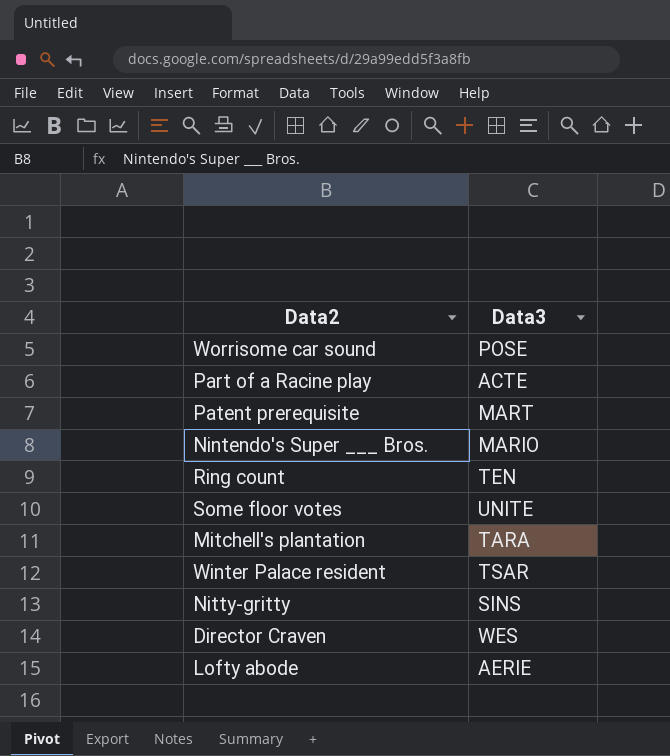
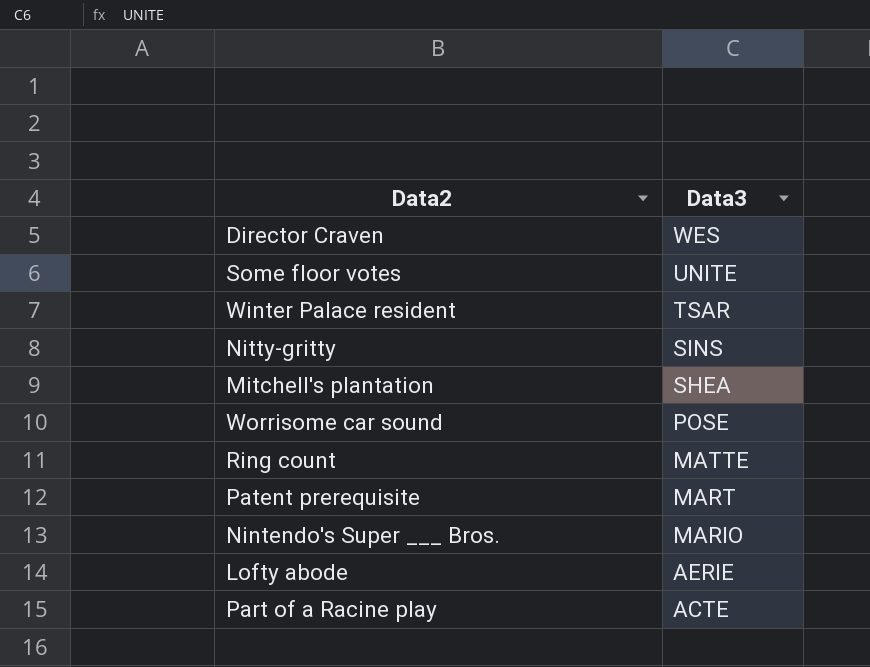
row order: none -> Data3 descending
Mitchell's plantation | Data3: TARA -> SHEA
Ring count | Data3: TEN -> MATTE

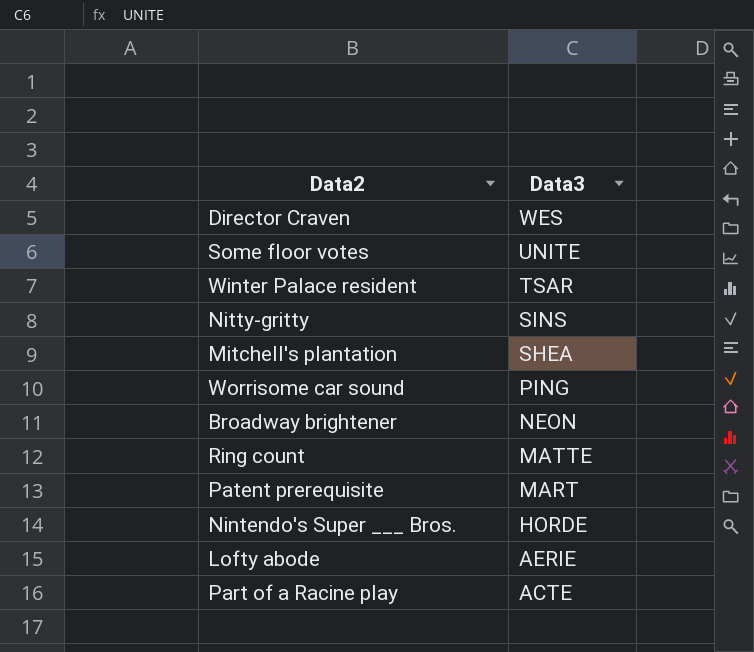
Worrisome car sound | Data3: POSE -> PING
row Broadway brightener: none -> NEON
Nintendo's Super ___ Bros. | Data3: MARIO -> HORDE

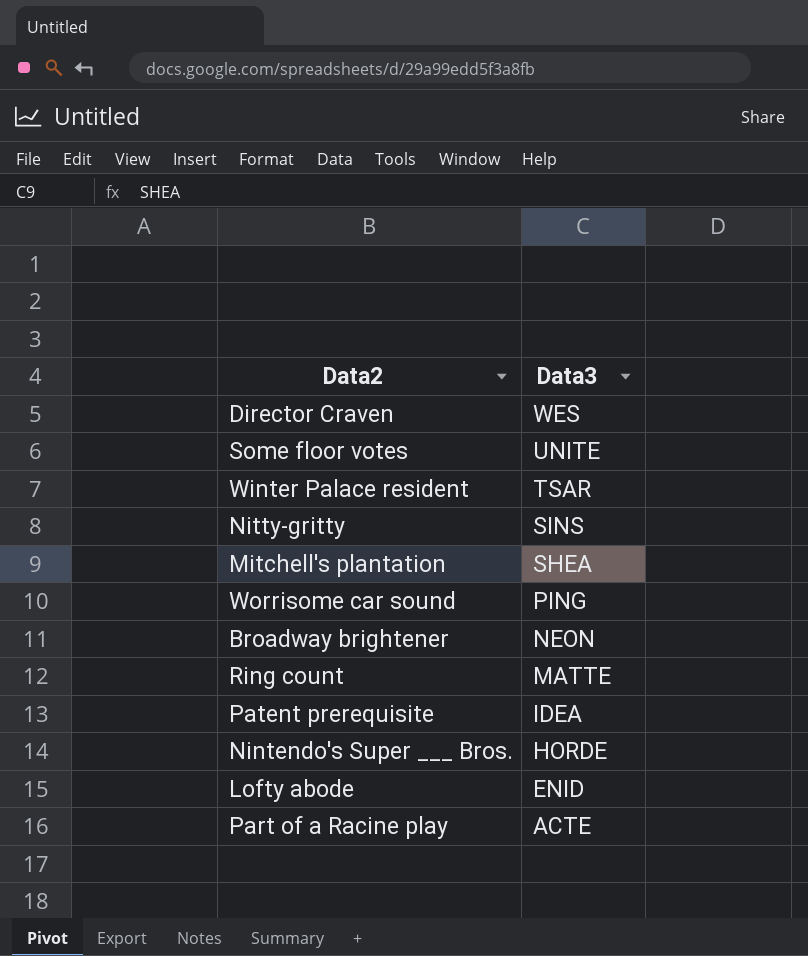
Patent prerequisite | Data3: MART -> IDEA
Lofty abode | Data3: AERIE -> ENID

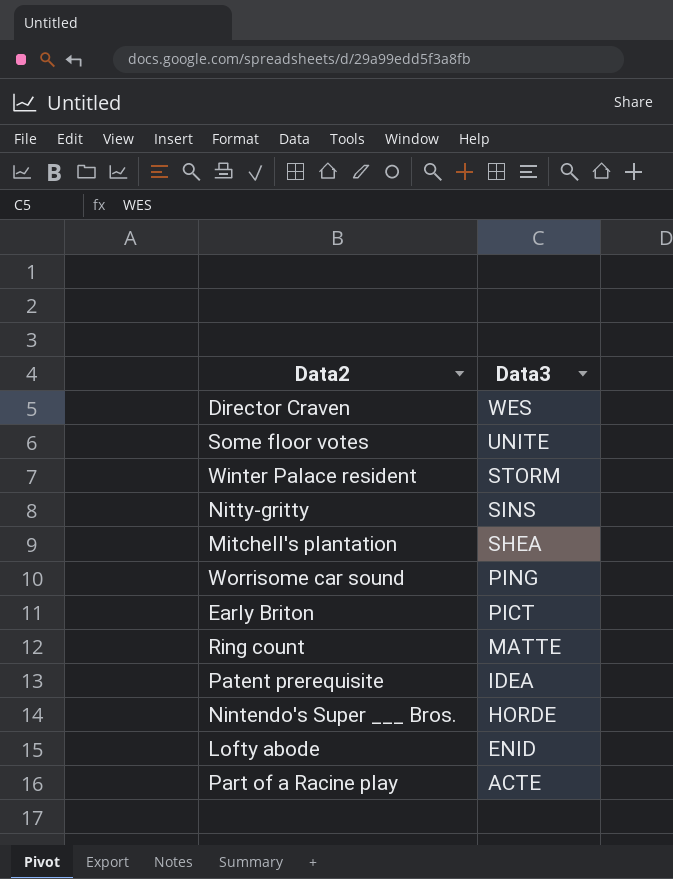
row Broadway brightener: NEON -> none
Winter Palace resident | Data3: TSAR -> STORM
row Early Briton: none -> PICT

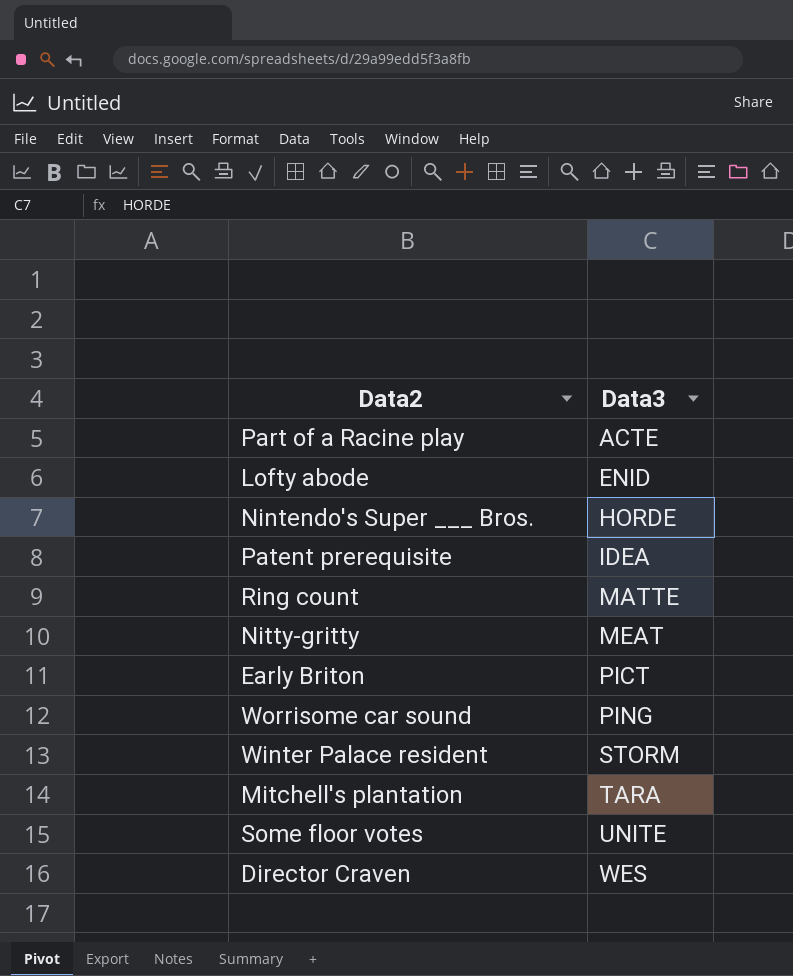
row order: Data3 descending -> Data3 ascending
Nitty-gritty | Data3: SINS -> MEAT
Mitchell's plantation | Data3: SHEA -> TARA

